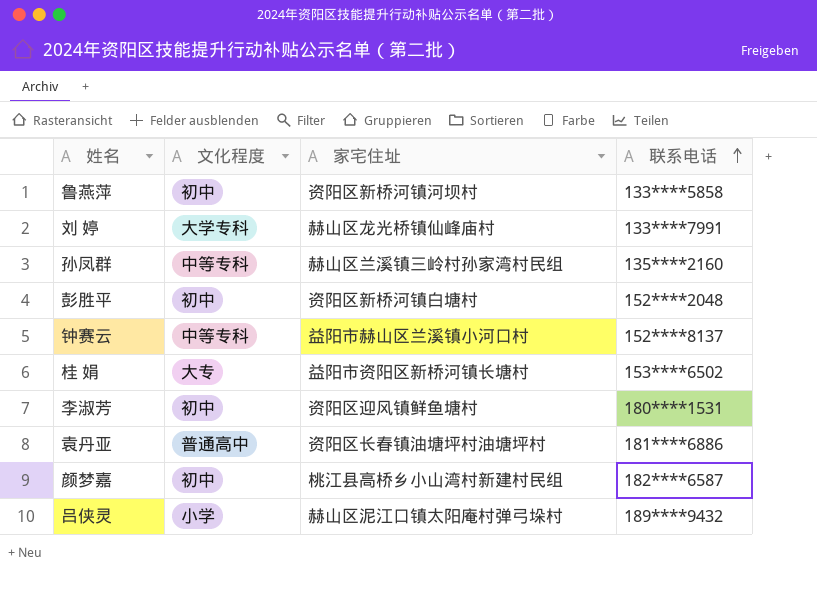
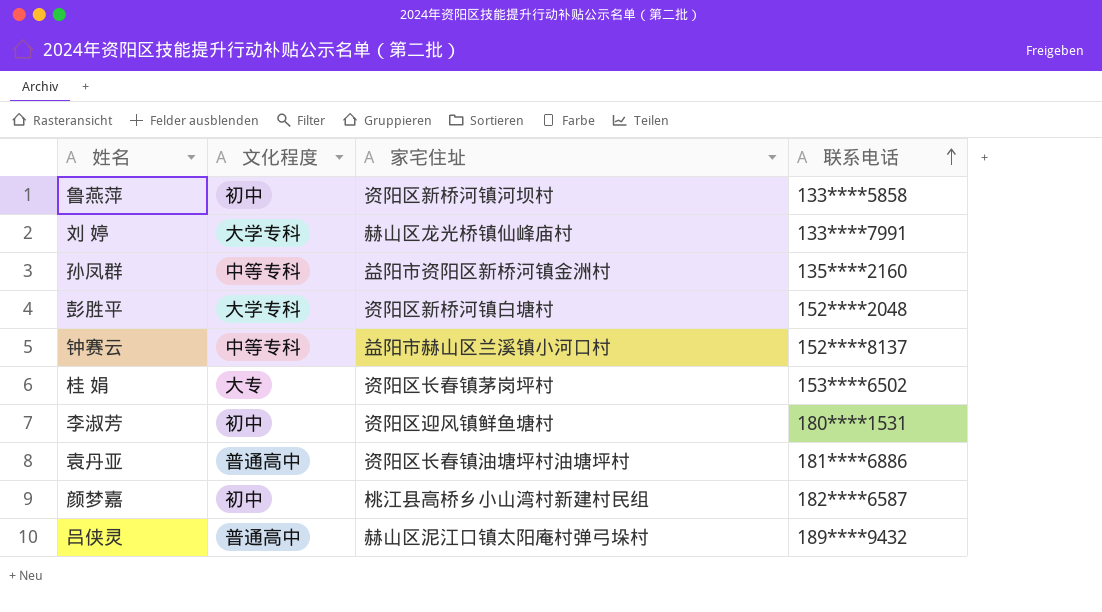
孙凤群 | 家宅住址: 赫山区兰溪镇三岭村孙家湾村民组 -> 益阳市资阳区新桥河镇金洲村
彭胜平 | 文化程度: 初中 -> 大学专科
桂 娟 | 家宅住址: 益阳市资阳区新桥河镇长塘村 -> 资阳区长春镇茅岗坪村
吕侠灵 | 文化程度: 小学 -> 普通高中

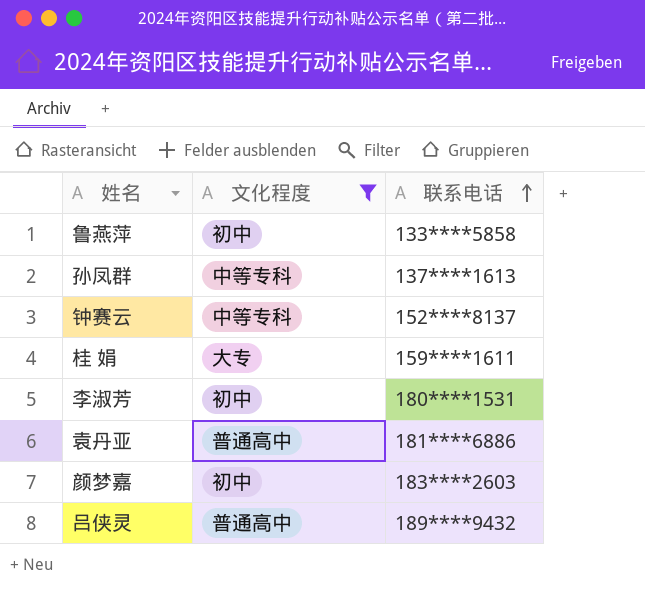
filter: none -> 文化程度 != 大学专科
column 家宅住址 | position: 3 -> none
孙凤群 | 联系电话: 135****2160 -> 137****1613
桂 娟 | 联系电话: 153****6502 -> 159****1611
颜梦嘉 | 联系电话: 182****6587 -> 183****2603

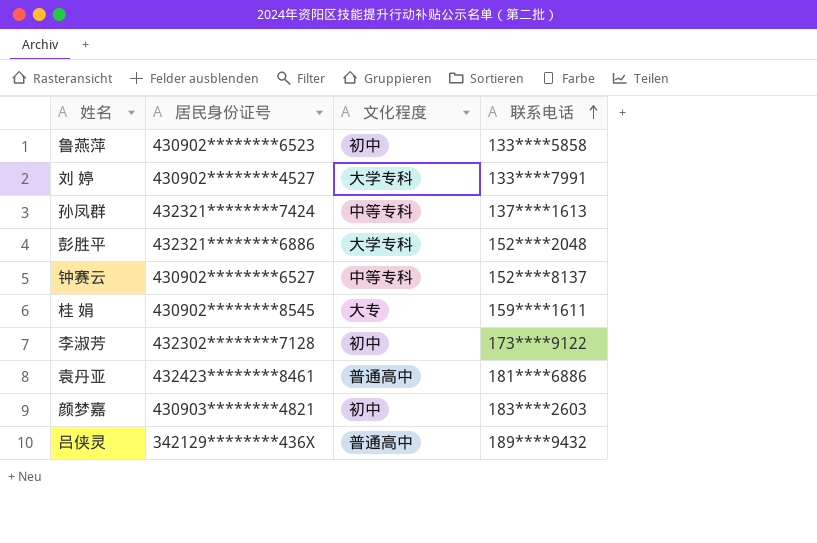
filter: 文化程度 != 大学专科 -> none
column 居民身份证号 | position: none -> 2
李淑芳 | 联系电话: 180****1531 -> 173****9122

